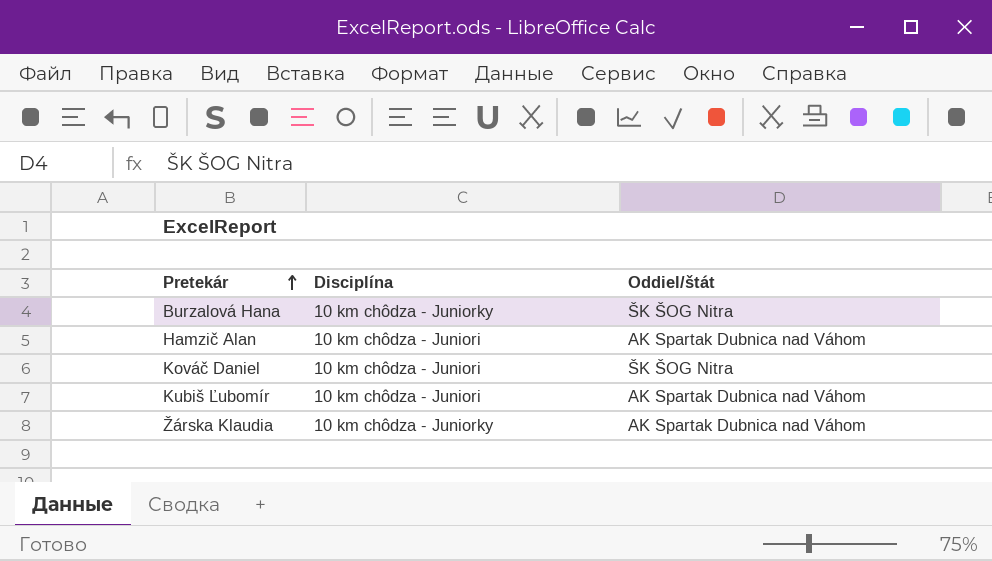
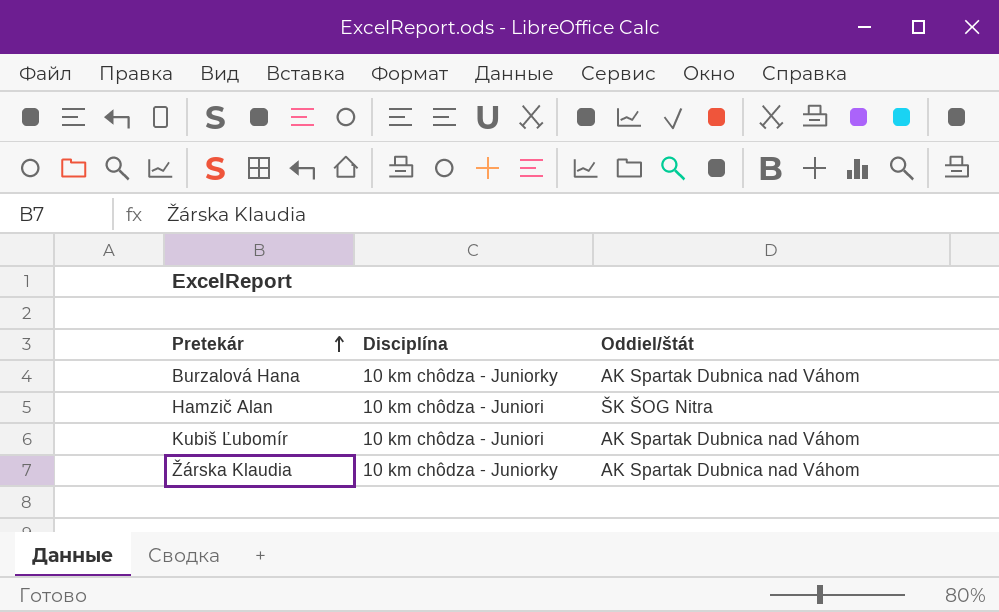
row Kováč Daniel: 10 km chôdza - Juniori | ŠK ŠOG Nitra -> none
Burzalová Hana | Oddiel/štát: ŠK ŠOG Nitra -> AK Spartak Dubnica nad Váhom
Hamzič Alan | Oddiel/štát: AK Spartak Dubnica nad Váhom -> ŠK ŠOG Nitra

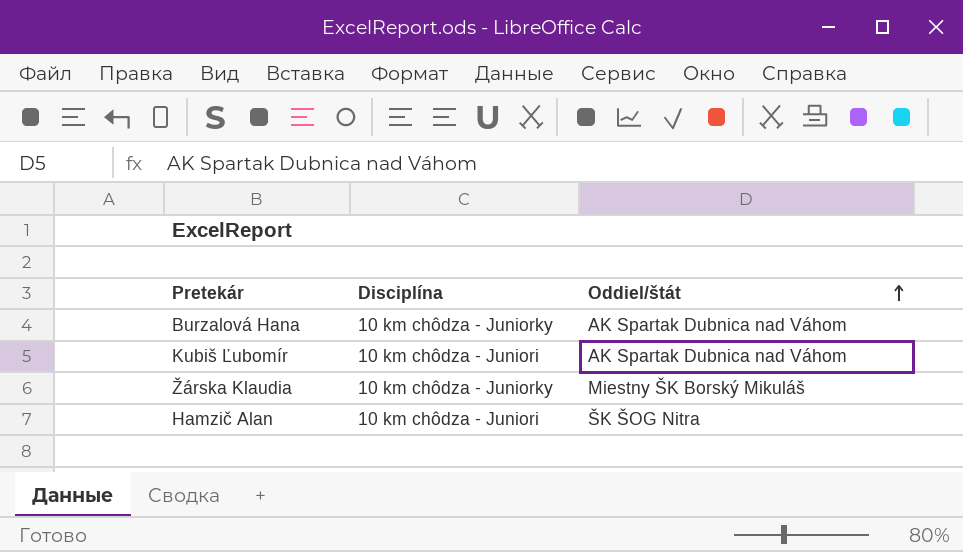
row order: Pretekár ascending -> Oddiel/štát ascending
Žárska Klaudia | Oddiel/štát: AK Spartak Dubnica nad Váhom -> Miestny ŠK Borský Mikuláš

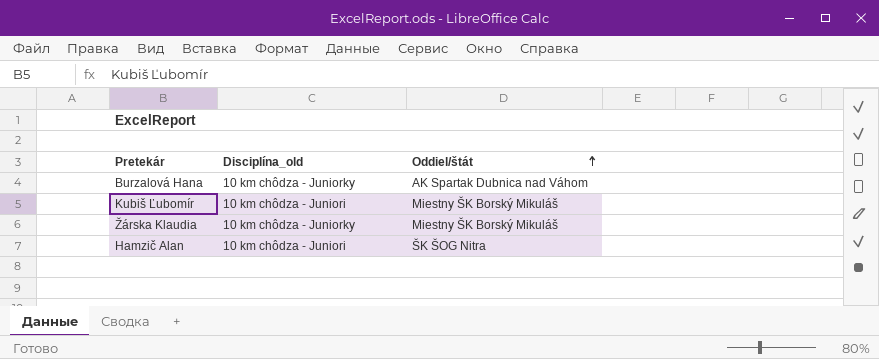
column name: Disciplína -> Disciplína_old
Kubiš Ľubomír | Oddiel/štát: AK Spartak Dubnica nad Váhom -> Miestny ŠK Borský Mikuláš

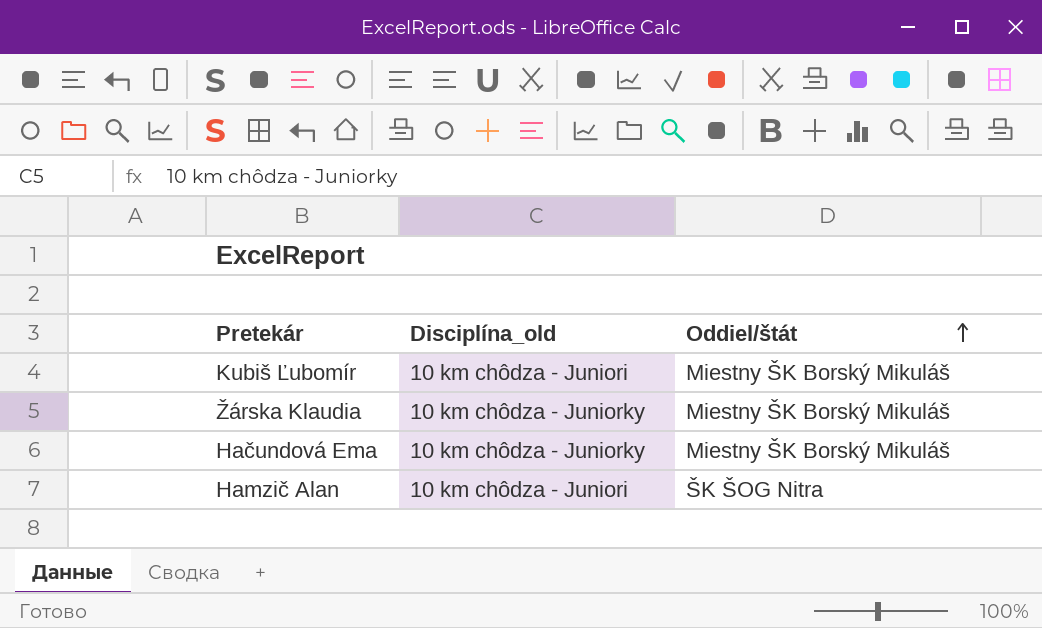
row Burzalová Hana: 10 km chôdza - Juniorky | AK Spartak Dubnica nad Váhom -> none
row Hačundová Ema: none -> 10 km chôdza - Juniorky | Miestny ŠK Borský Mikuláš

